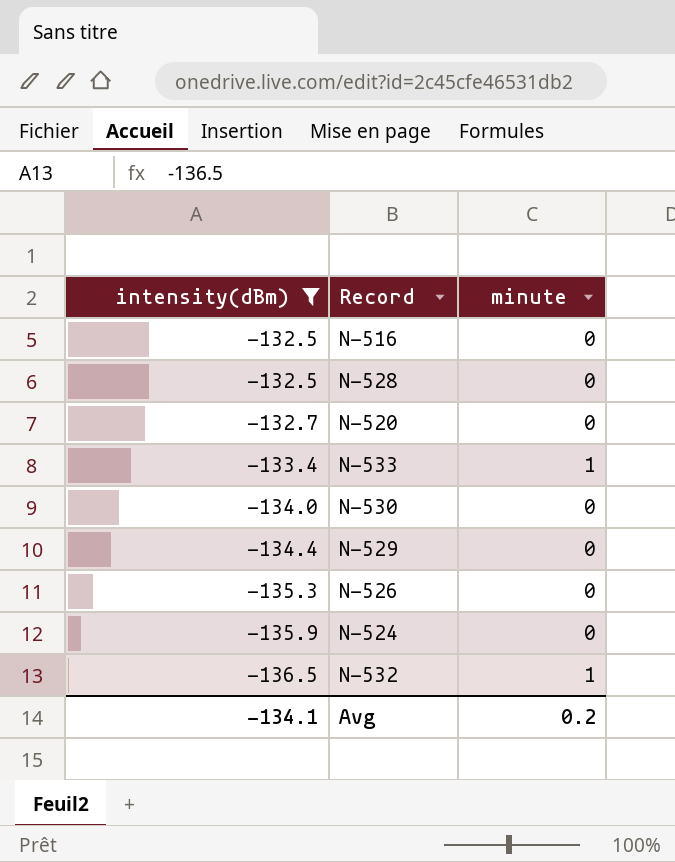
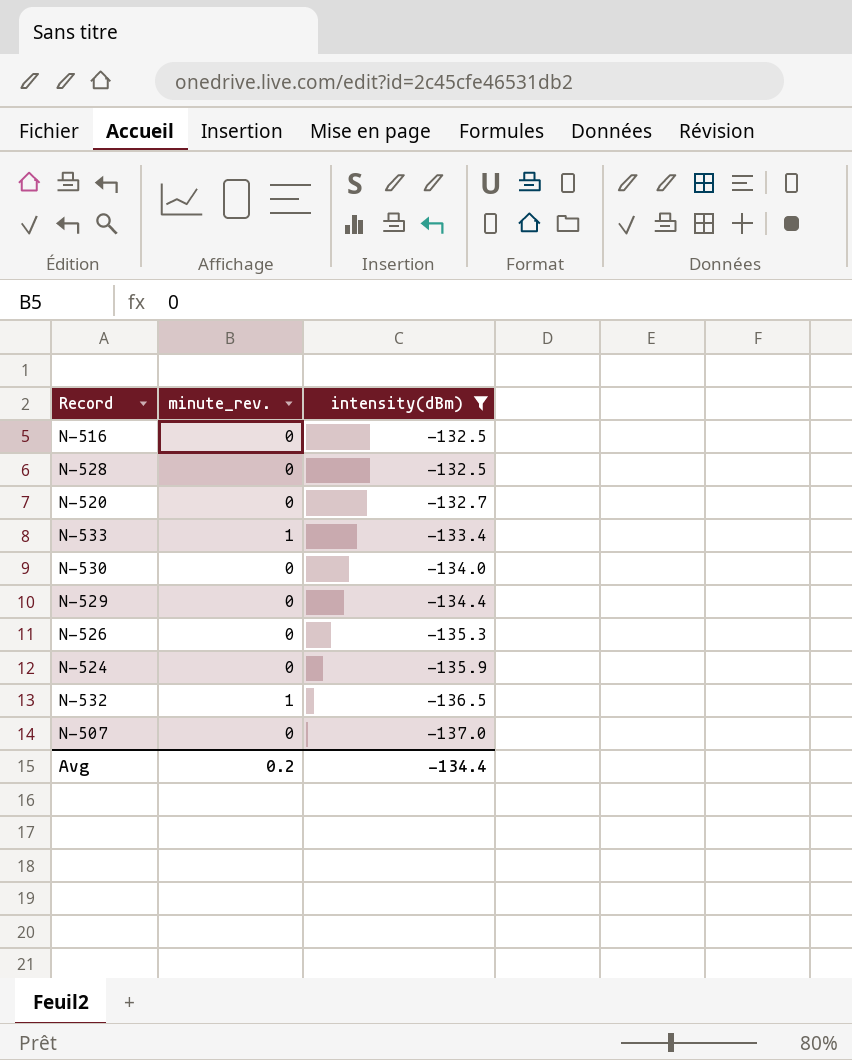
column name: minute -> minute_rev.
column intensity(dBm) | position: 1 -> 3
row N-507: none -> 0 | -137.0
Avg | intensity(dBm): -134.1 -> -134.4

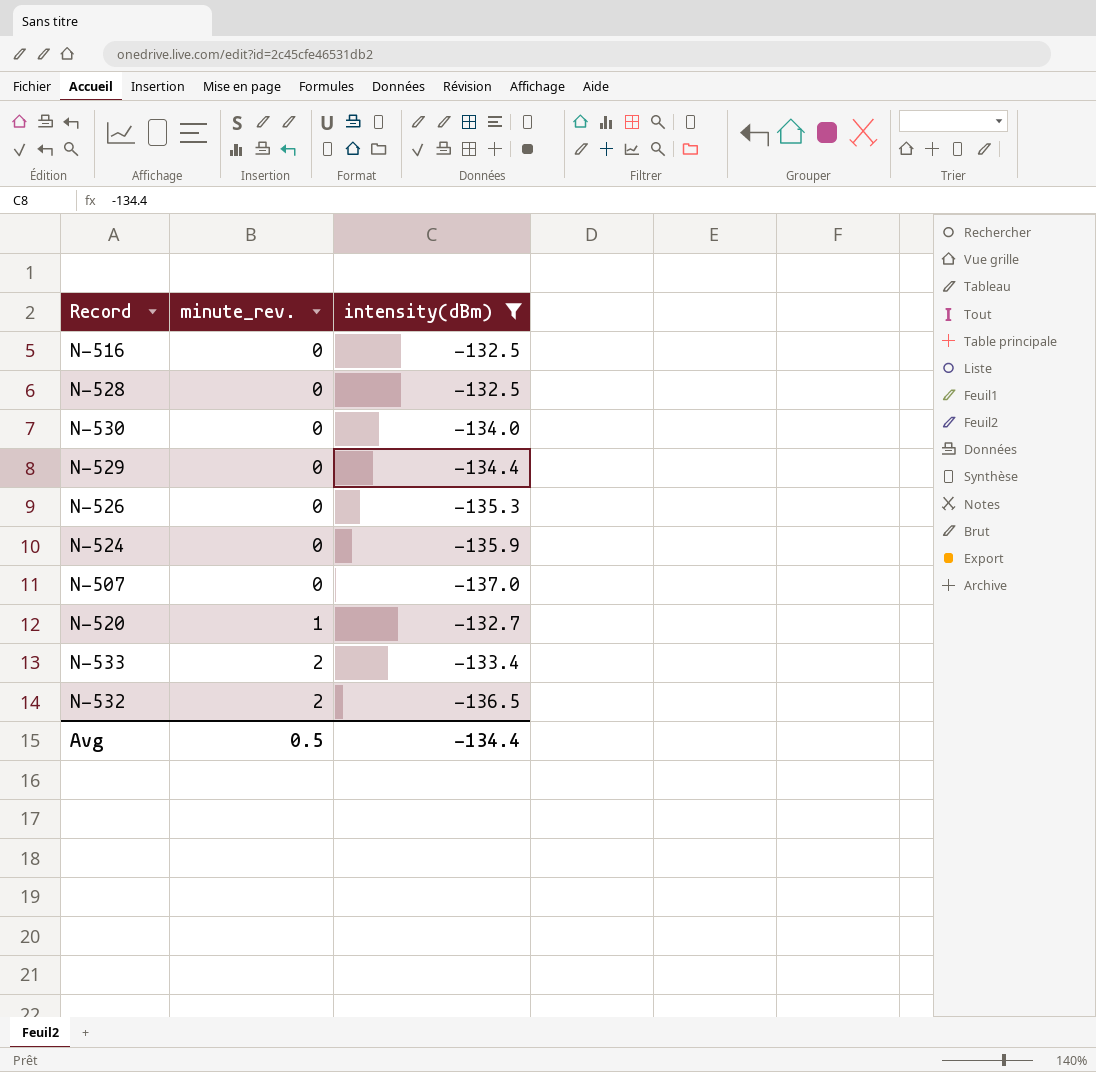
row order: intensity(dBm) descending -> minute_rev. ascending
N-520 | minute_rev.: 0 -> 1
N-533 | minute_rev.: 1 -> 2
N-532 | minute_rev.: 1 -> 2
Avg | minute_rev.: 0.2 -> 0.5

